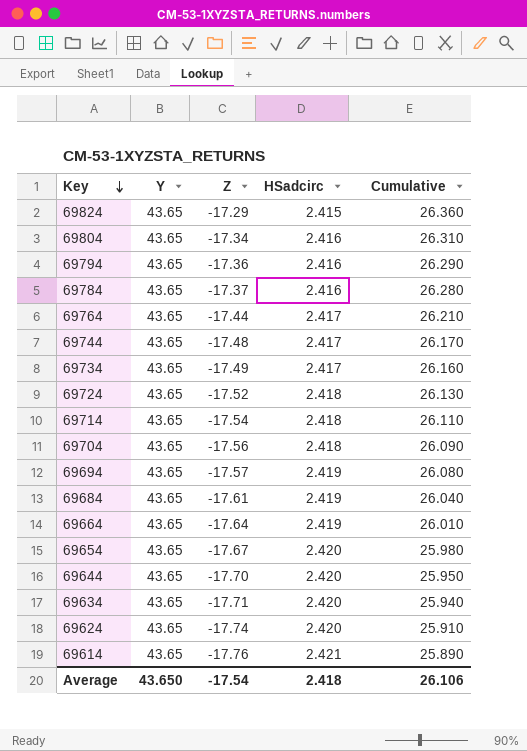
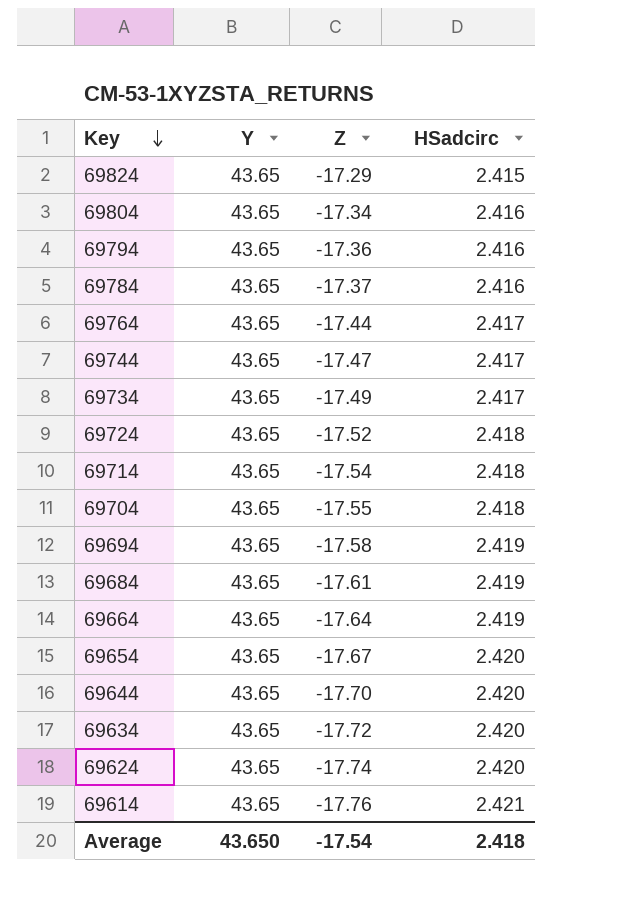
column Cumulative | formula: [Y] + [Z] -> none
69744 | Z: -17.48 -> -17.47
69704 | Z: -17.56 -> -17.55
69694 | Z: -17.57 -> -17.58
69634 | Z: -17.71 -> -17.72

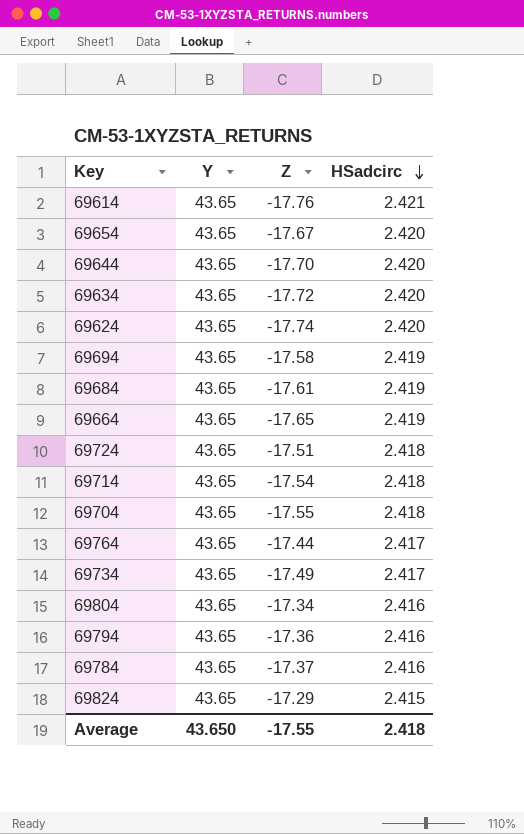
row order: Key descending -> HSadcirc descending
row 69744: 43.65 | -17.47 | 2.417 -> none
69664 | Z: -17.64 -> -17.65
69724 | Z: -17.52 -> -17.51
Average | Z: -17.54 -> -17.55

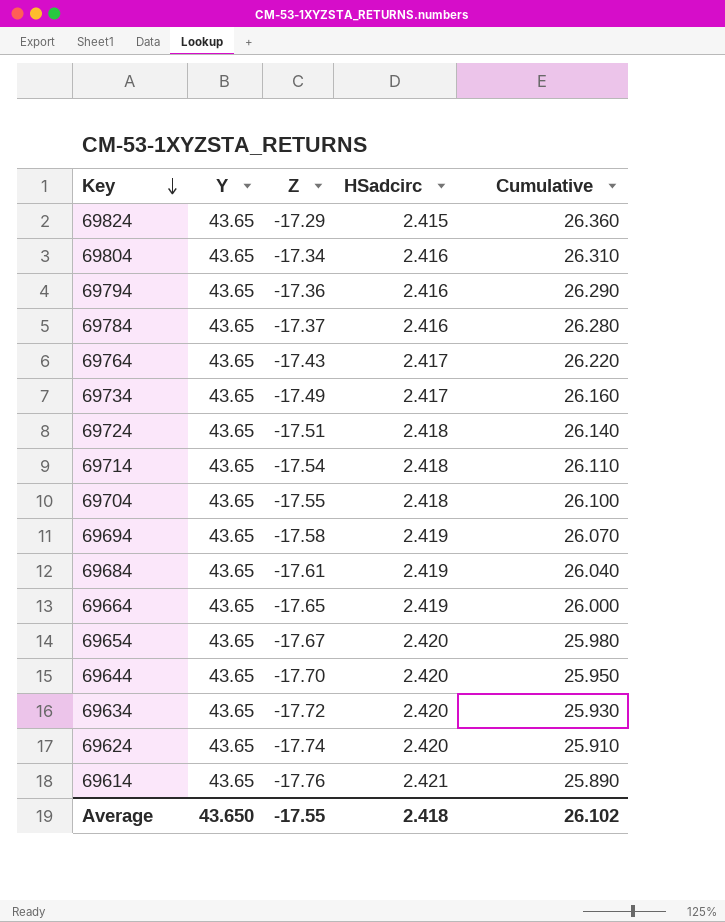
row order: HSadcirc descending -> Key descending
column Cumulative | formula: none -> [Y] + [Z]
69764 | Z: -17.44 -> -17.43

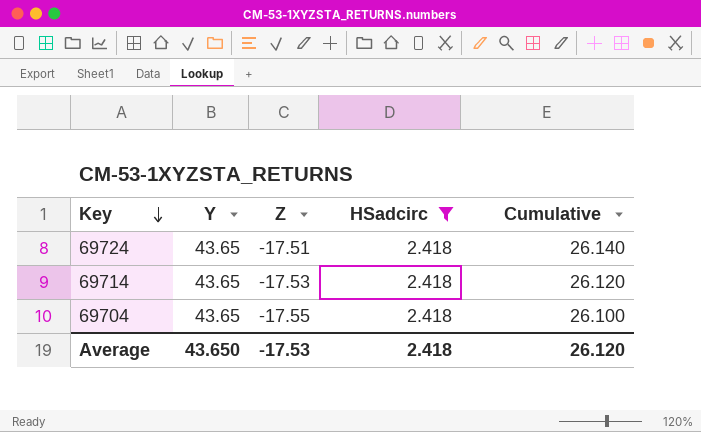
filter: none -> HSadcirc = 2.418
69714 | Z: -17.54 -> -17.53
69714 | Cumulative: 26.110 -> 26.120
Average | Z: -17.55 -> -17.53
Average | Cumulative: 26.102 -> 26.120

